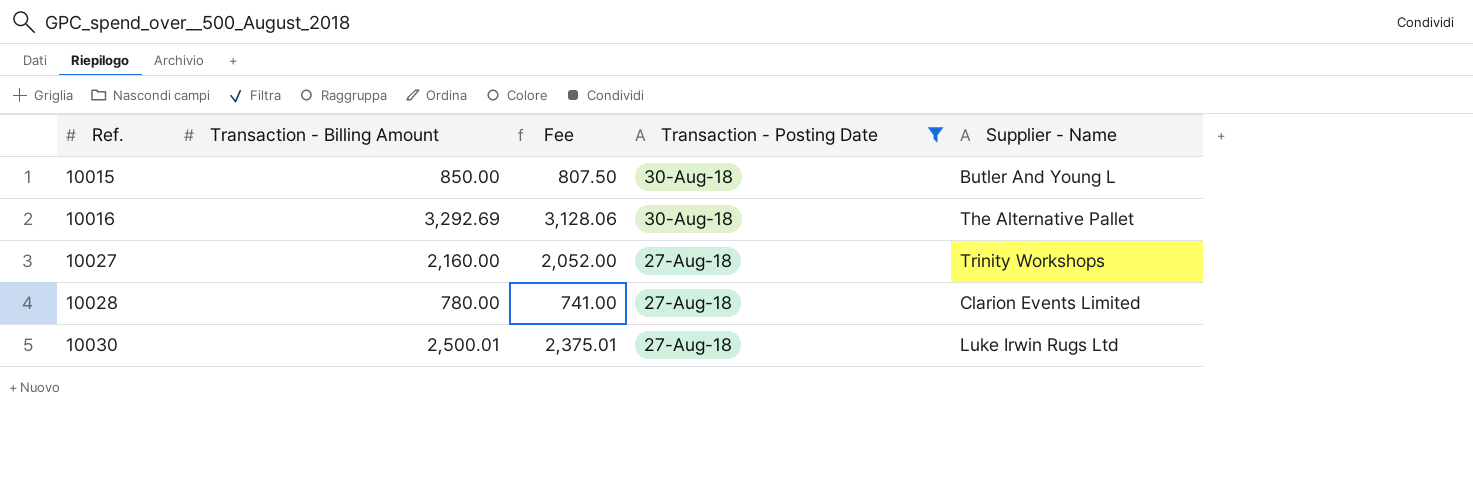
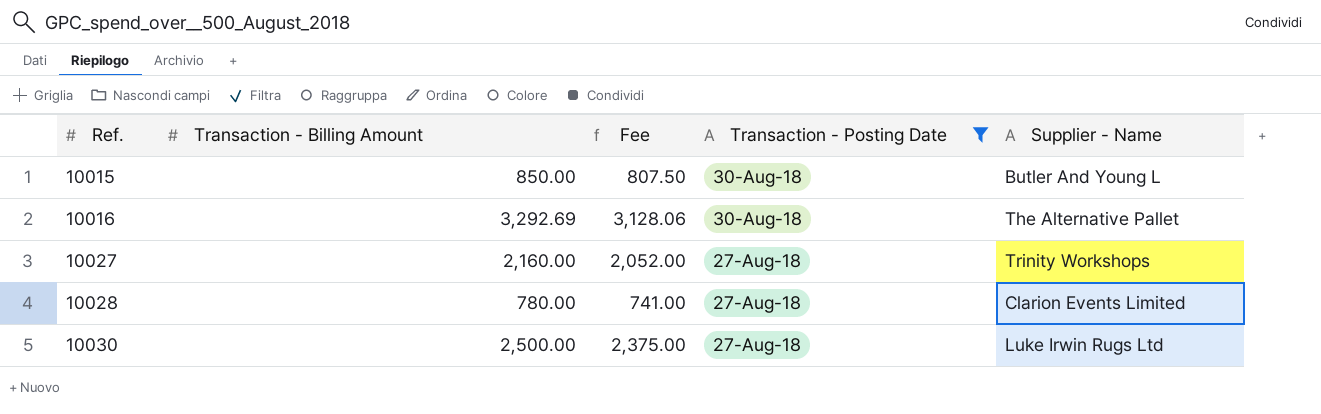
10030 | Transaction - Billing Amount: 2,500.01 -> 2,500.00
10030 | Fee: 2,375.01 -> 2,375.00

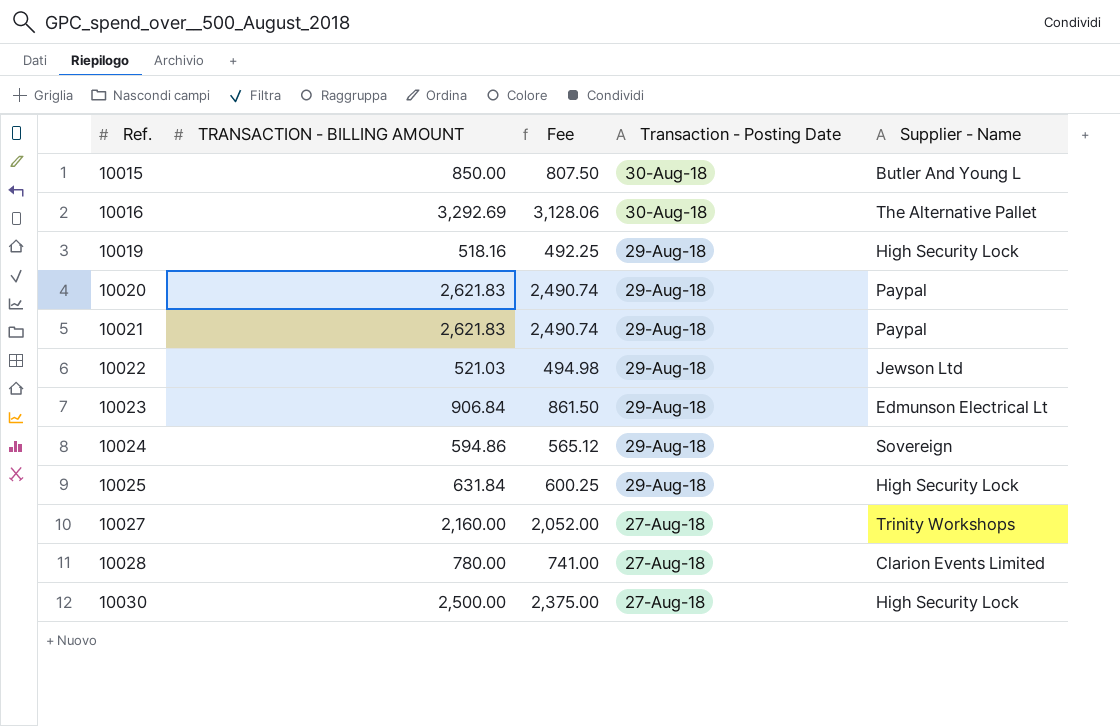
filter: Transaction - Posting Date != 29-Aug-18 -> none
column name: Transaction - Billing Amount -> TRANSACTION - BILLING AMOUNT
10030 | Supplier - Name: Luke Irwin Rugs Ltd -> High Security Lock

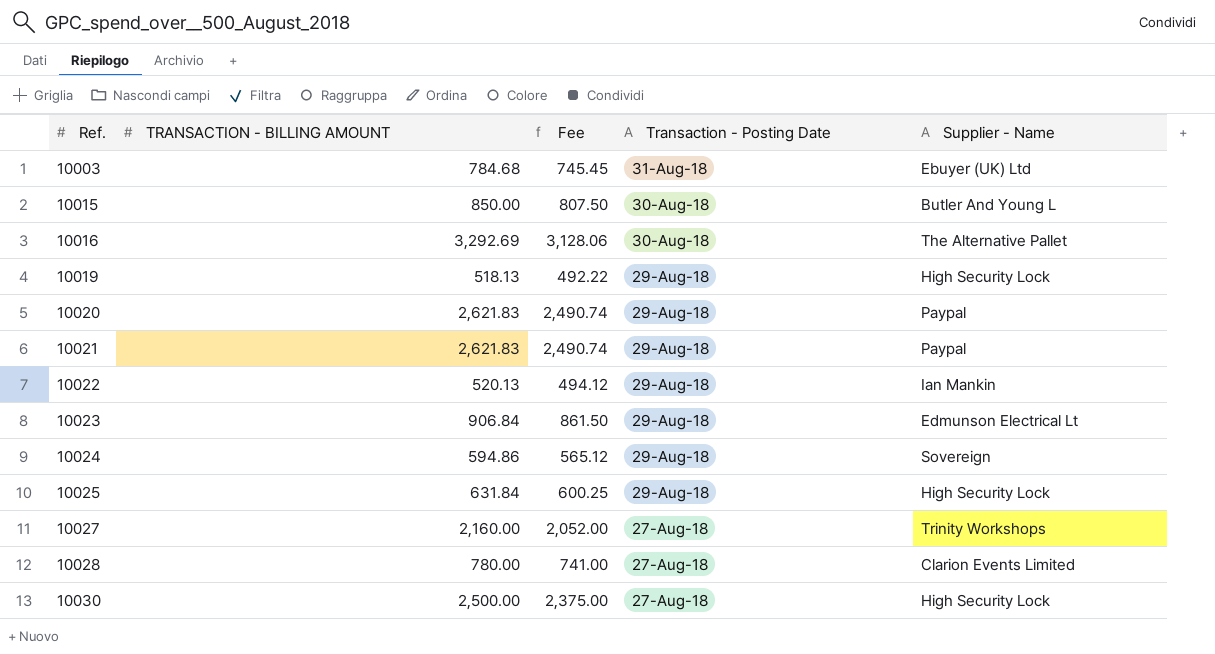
row 10003: none -> 784.68 | 745.45 | 31-Aug-18 | Ebuyer (UK) Ltd
10019 | TRANSACTION - BILLING AMOUNT: 518.16 -> 518.13
10019 | Fee: 492.25 -> 492.22
10022 | TRANSACTION - BILLING AMOUNT: 521.03 -> 520.13
10022 | Fee: 494.98 -> 494.12
10022 | Supplier - Name: Jewson Ltd -> Ian Mankin

